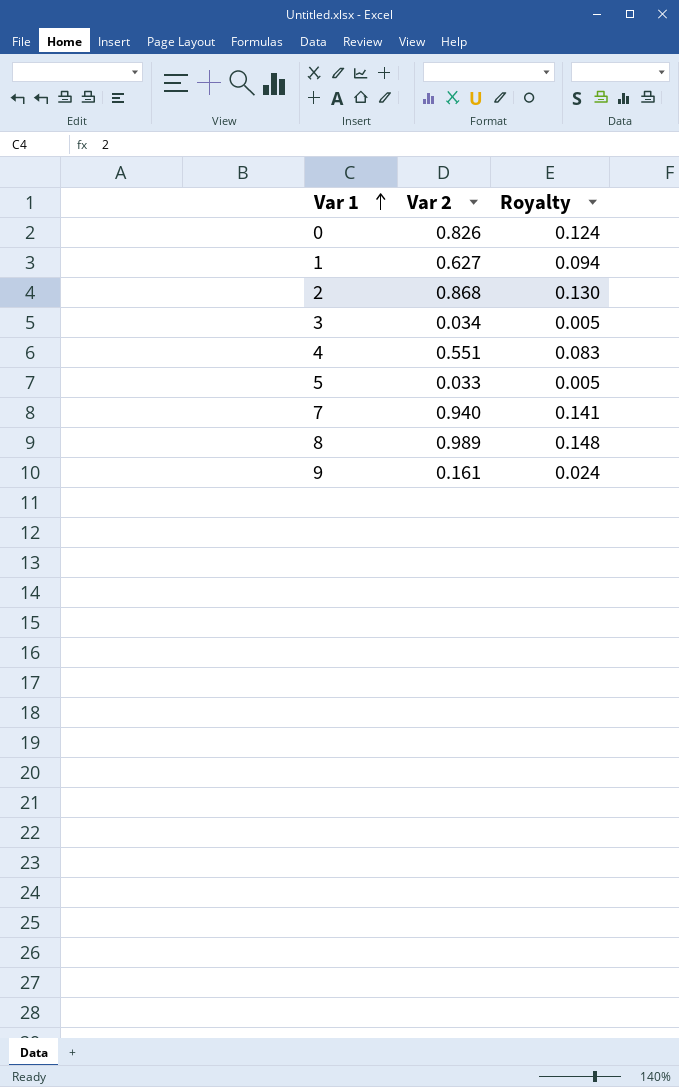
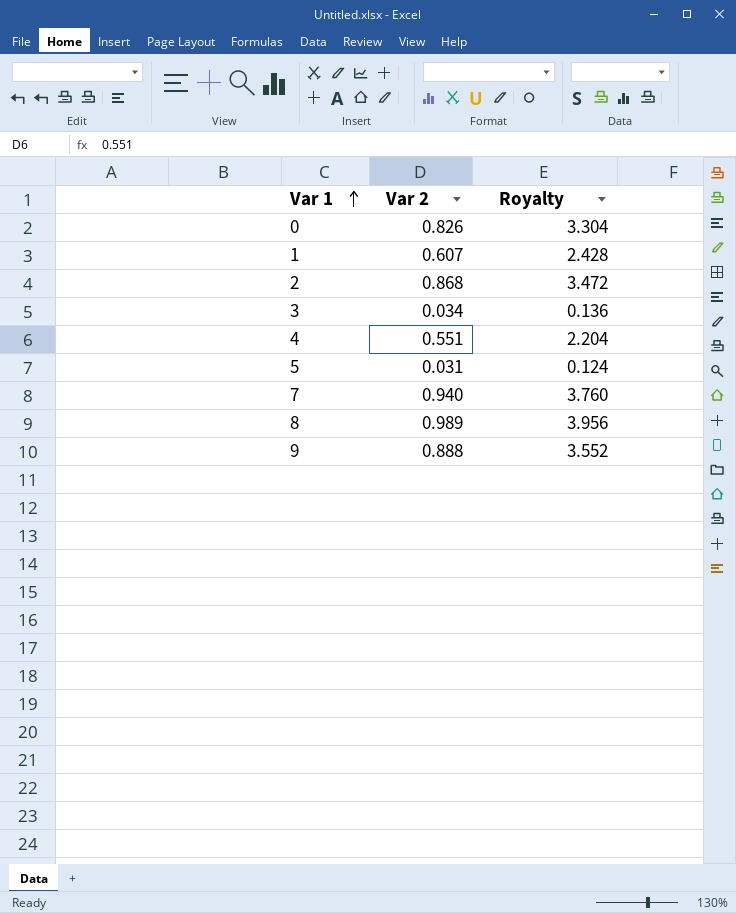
column Royalty | formula: [Var 2] * 0.15 -> [Var 2] * 4
1 | Var 2: 0.627 -> 0.607
5 | Var 2: 0.033 -> 0.031
9 | Var 2: 0.161 -> 0.888

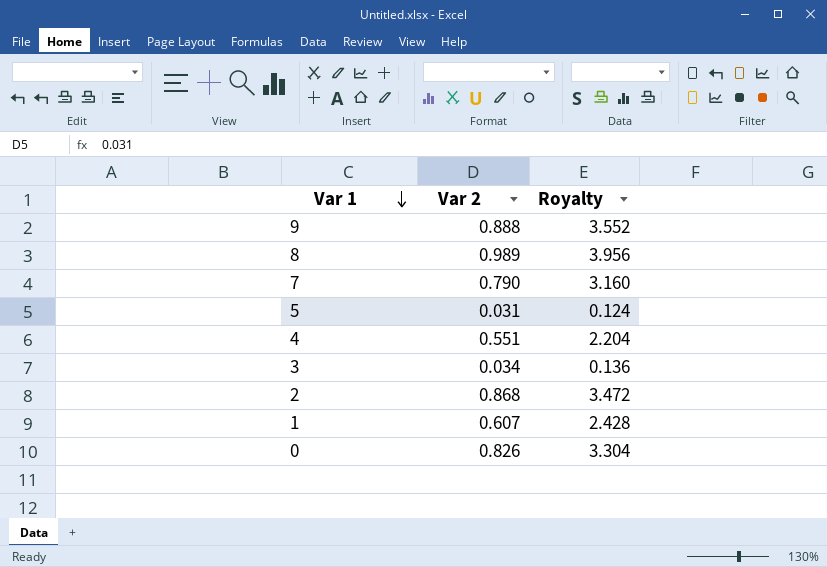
row order: Var 1 ascending -> Var 1 descending
7 | Var 2: 0.940 -> 0.790
7 | Royalty: 3.760 -> 3.160

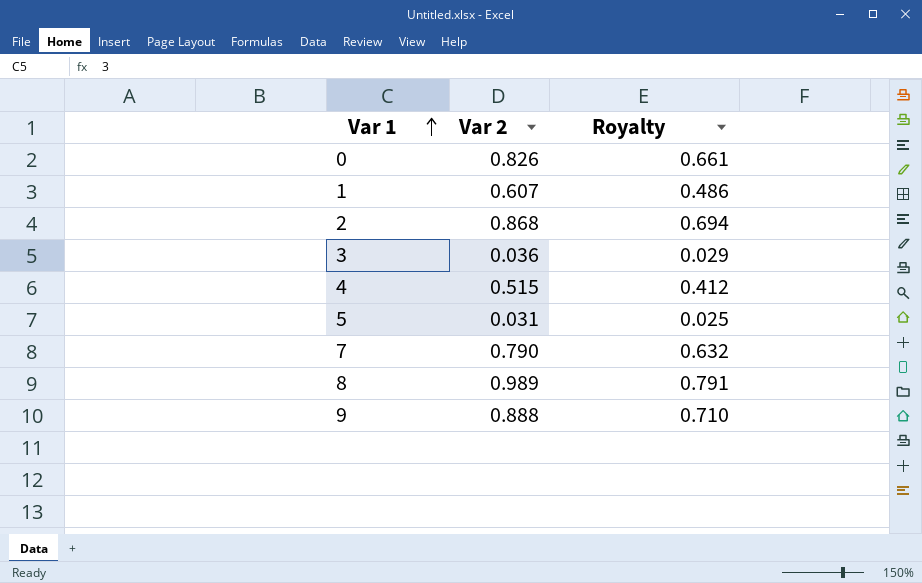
row order: Var 1 descending -> Var 1 ascending
column Royalty | formula: [Var 2] * 4 -> [Var 2] * 0.8
3 | Var 2: 0.034 -> 0.036
4 | Var 2: 0.551 -> 0.515

